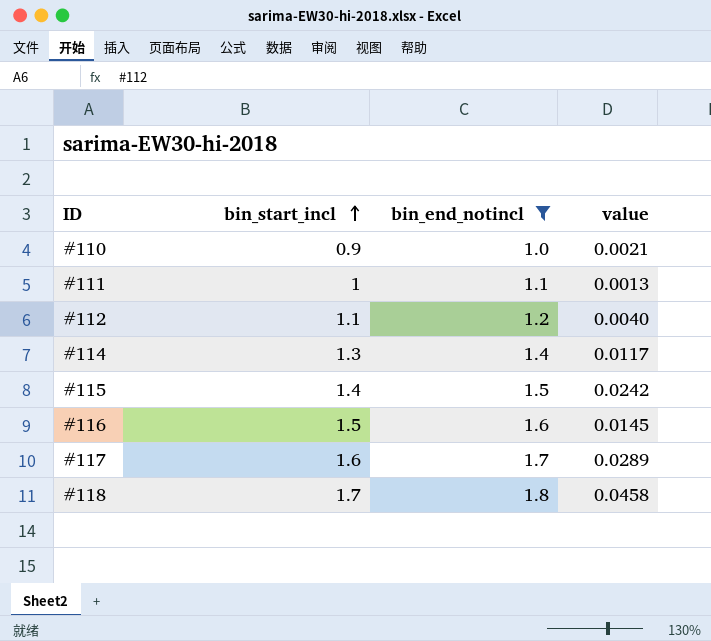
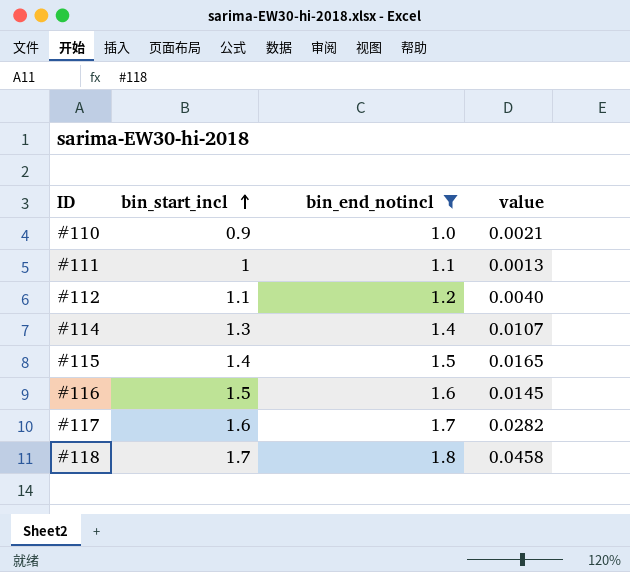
#114 | value: 0.0117 -> 0.0107
#115 | value: 0.0242 -> 0.0165
#117 | value: 0.0289 -> 0.0282

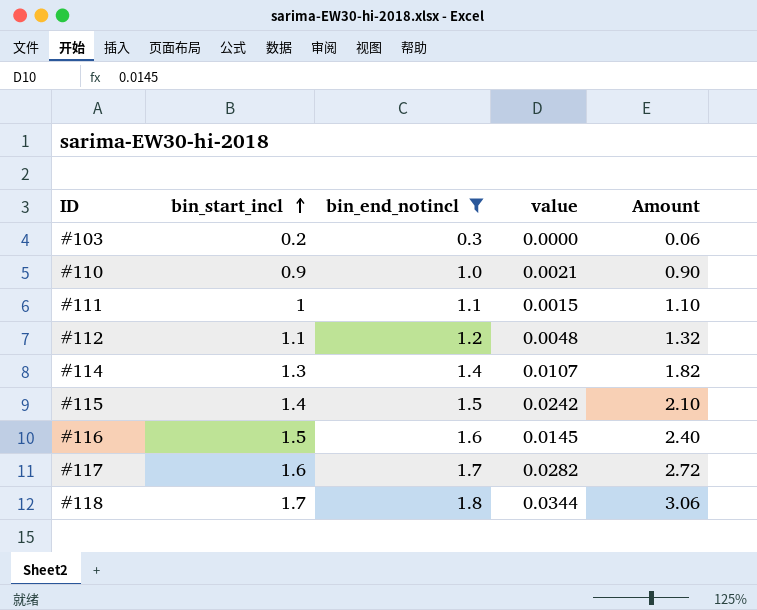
column Amount | formula: none -> [bin_start_incl] * [bin_end_notincl]
row #103: none -> 0.2 | 0.3 | 0.0000 | 0.06
#111 | value: 0.0013 -> 0.0015
#112 | value: 0.0040 -> 0.0048
#115 | value: 0.0165 -> 0.0242
#118 | value: 0.0458 -> 0.0344

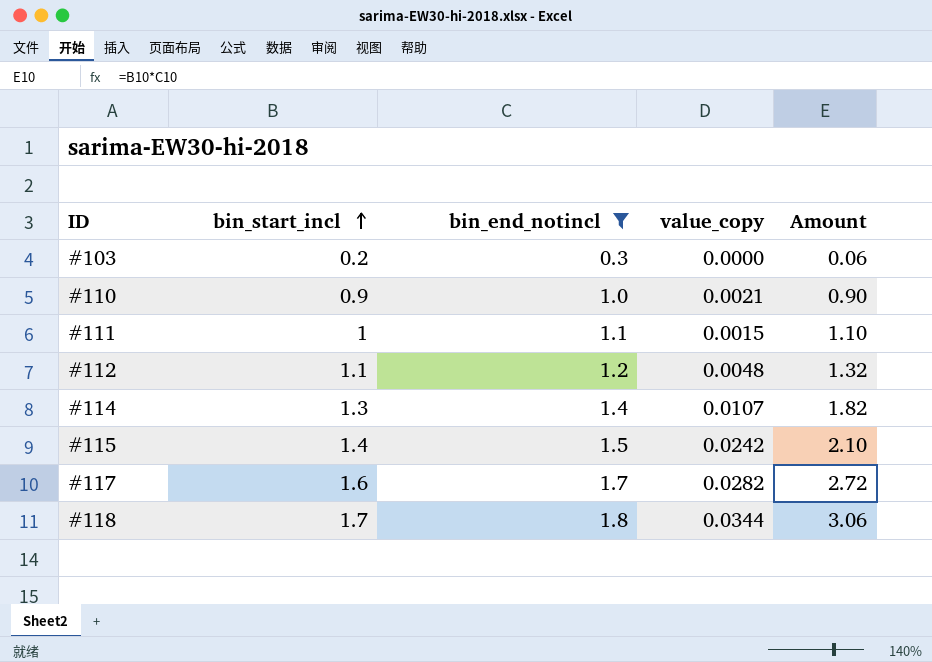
column name: value -> value_copy
row #116: 1.5 | 1.6 | 0.0145 | 2.40 -> none

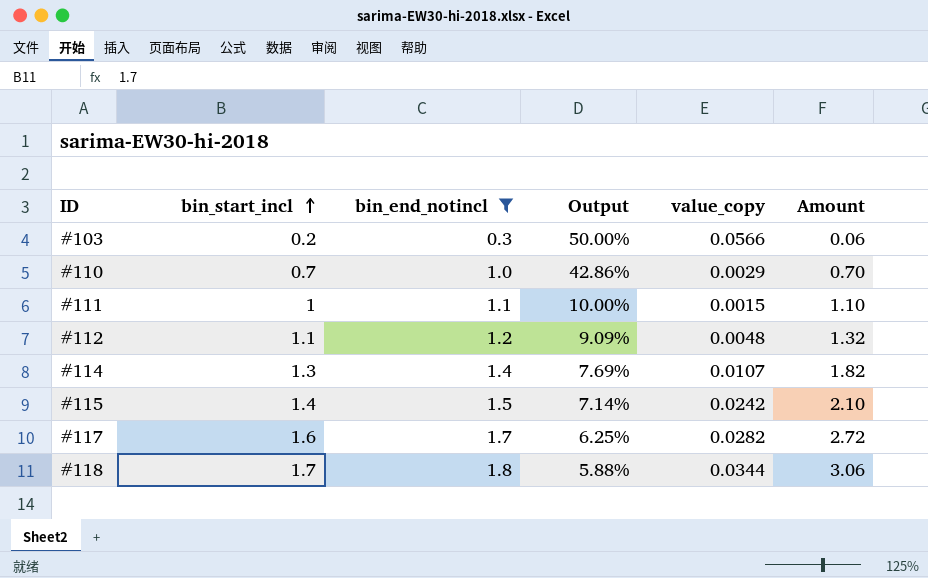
column Output | formula: none -> ([bin_end_notincl] - [bin_start_incl]) / [bin_start_incl]
#103 | value_copy: 0.0000 -> 0.0566
#110 | bin_start_incl: 0.9 -> 0.7
#110 | value_copy: 0.0021 -> 0.0029
#110 | Amount: 0.90 -> 0.70

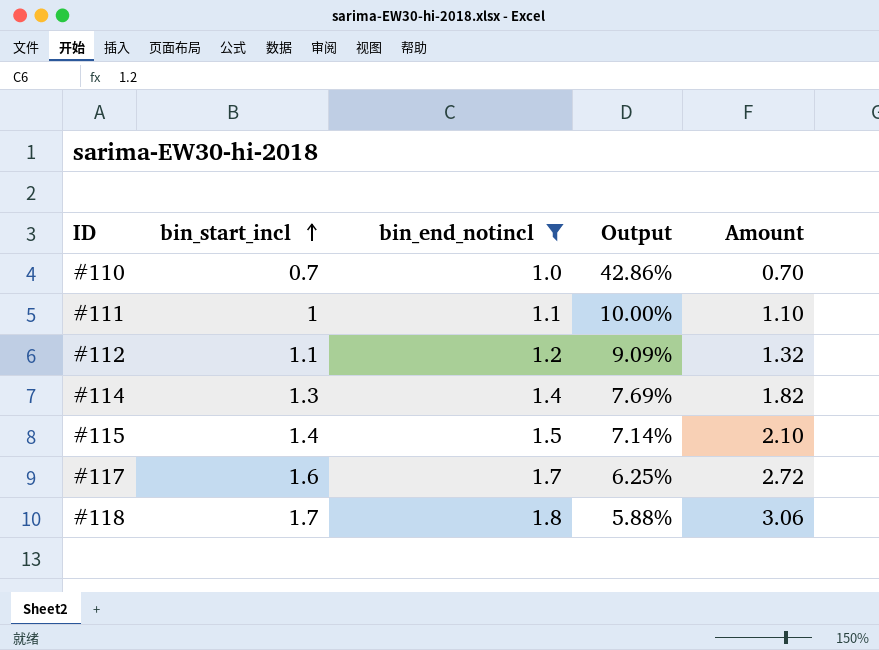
column value_copy | position: 5 -> none
row #103: 0.2 | 0.3 | 50.00% | 0.0566 | 0.06 -> none

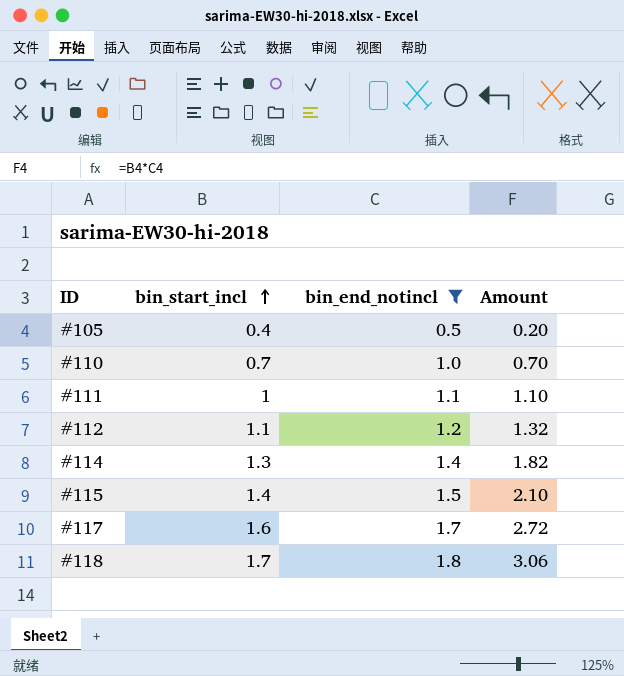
column Output | formula: ([bin_end_notincl] - [bin_start_incl]) / [bin_start_incl] -> none
row #105: none -> 0.4 | 0.5 | 0.20

